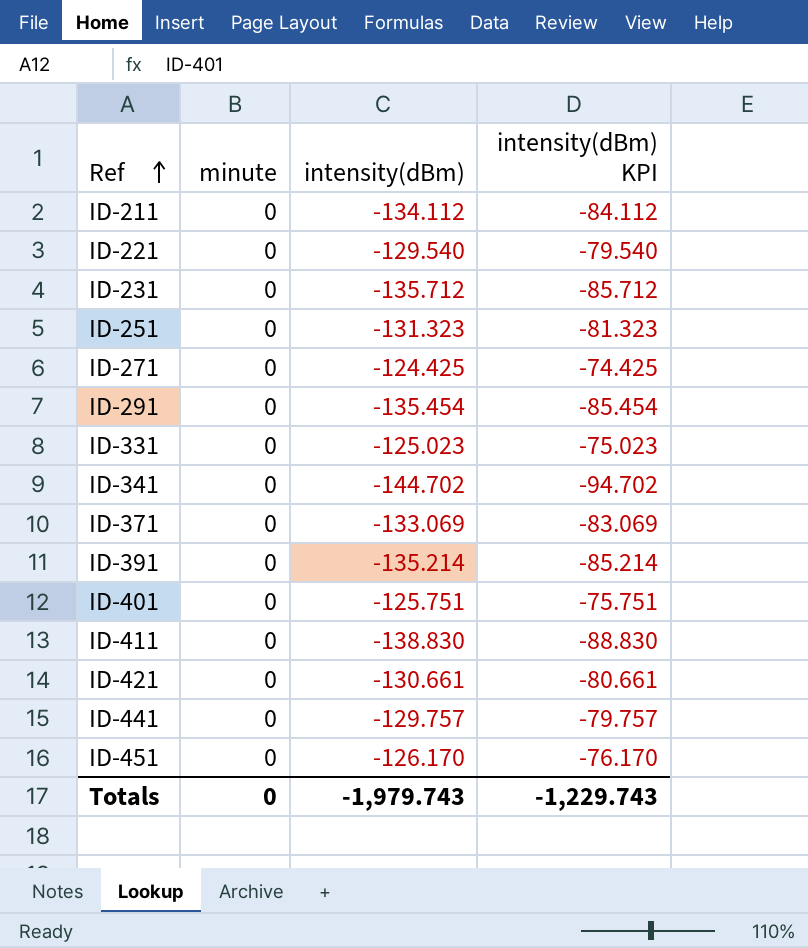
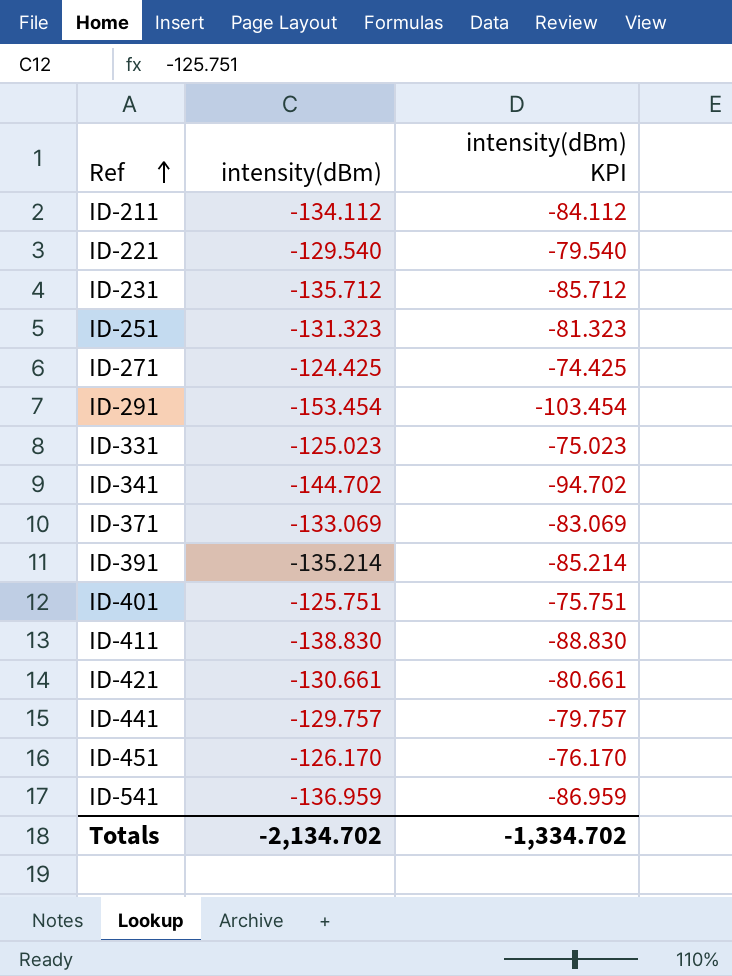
column minute | position: 2 -> none
ID-291 | intensity(dBm): -135.454 -> -153.454
ID-291 | intensity(dBm) KPI: -85.454 -> -103.454
row ID-541: none -> -136.959 | -86.959
Totals | intensity(dBm): -1,979.743 -> -2,134.702
Totals | intensity(dBm) KPI: -1,229.743 -> -1,334.702

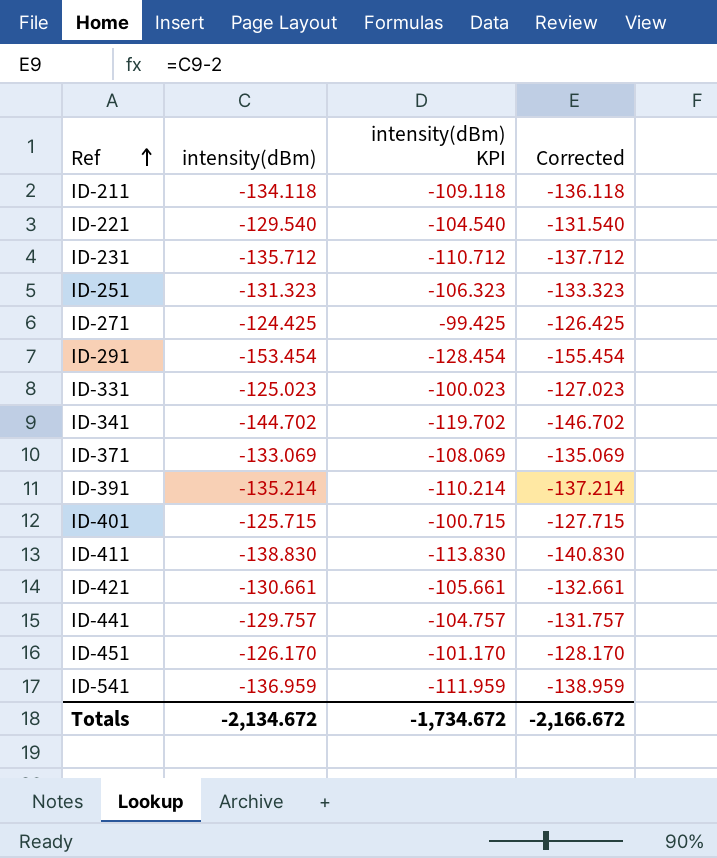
column intensity(dBm) KPI | formula: [intensity(dBm)] + 50 -> [intensity(dBm)] + 25
column Corrected | formula: none -> [intensity(dBm)] - 2
ID-211 | intensity(dBm): -134.112 -> -134.118
ID-401 | intensity(dBm): -125.751 -> -125.715
Totals | intensity(dBm): -2,134.702 -> -2,134.672
Totals | intensity(dBm) KPI: -1,334.702 -> -1,734.672

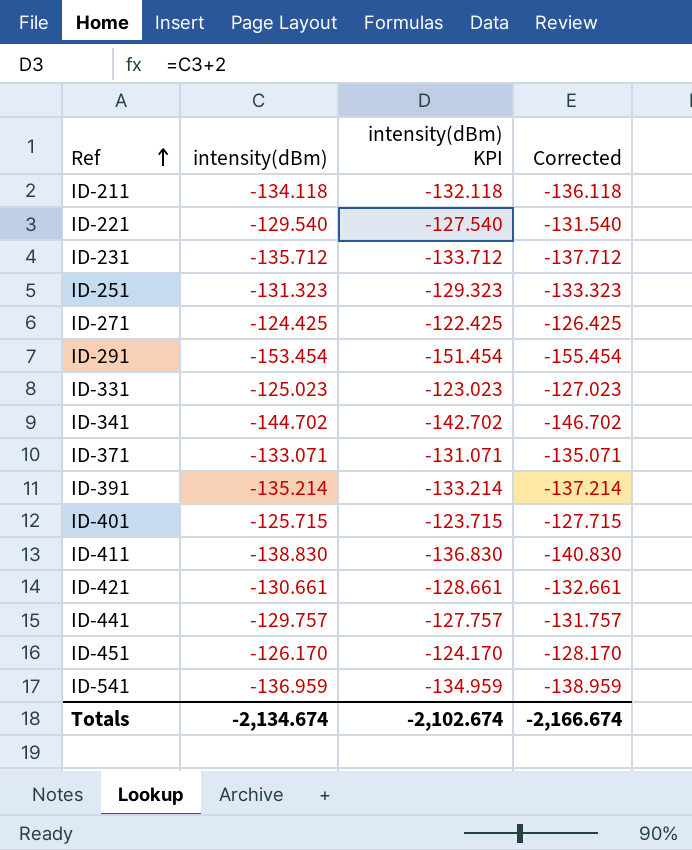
column intensity(dBm) KPI | formula: [intensity(dBm)] + 25 -> [intensity(dBm)] + 2
ID-371 | intensity(dBm): -133.069 -> -133.071
ID-371 | Corrected: -135.069 -> -135.071
Totals | intensity(dBm): -2,134.672 -> -2,134.674
Totals | intensity(dBm) KPI: -1,734.672 -> -2,102.674
Totals | Corrected: -2,166.672 -> -2,166.674

